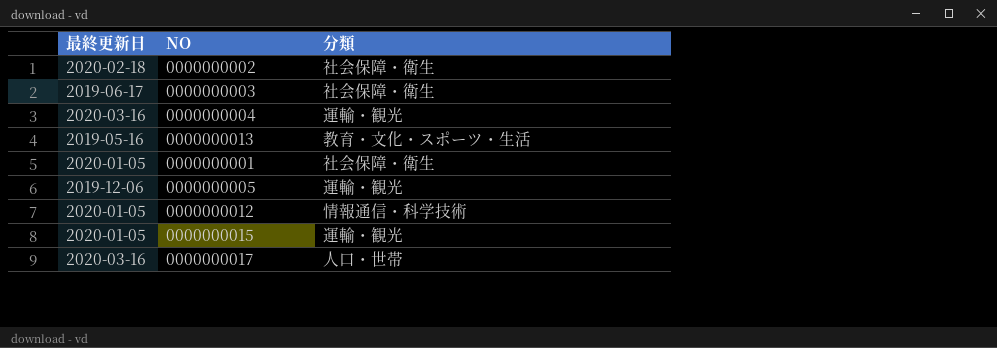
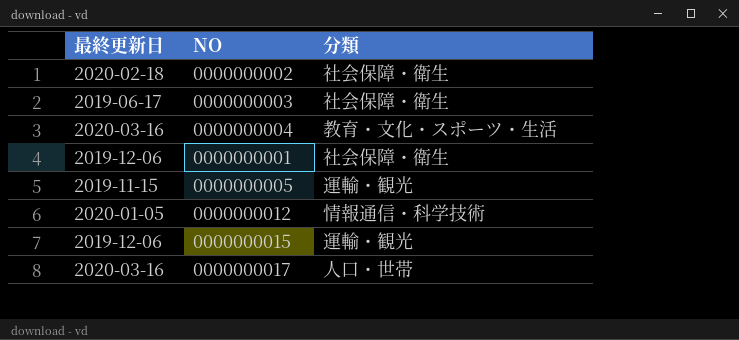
row 0000000013: 2019-05-16 | 教育・文化・スポーツ・生活 -> none
0000000004 | 分類: 運輸・観光 -> 教育・文化・スポーツ・生活
0000000001 | 最終更新日: 2020-01-05 -> 2019-12-06
0000000005 | 最終更新日: 2019-12-06 -> 2019-11-15
0000000015 | 最終更新日: 2020-01-05 -> 2019-12-06

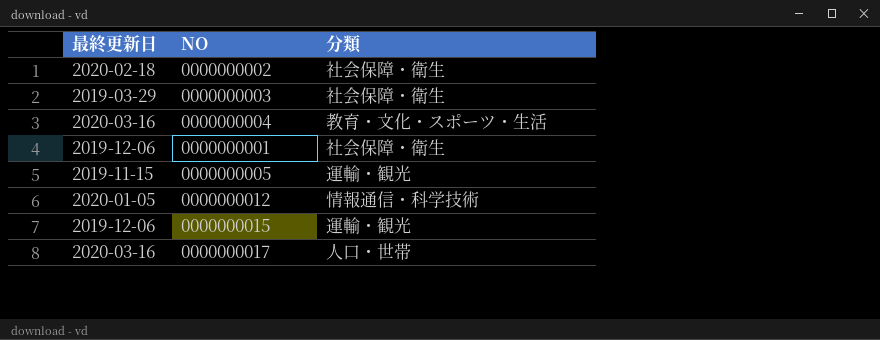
0000000003 | 最終更新日: 2019-06-17 -> 2019-03-29

